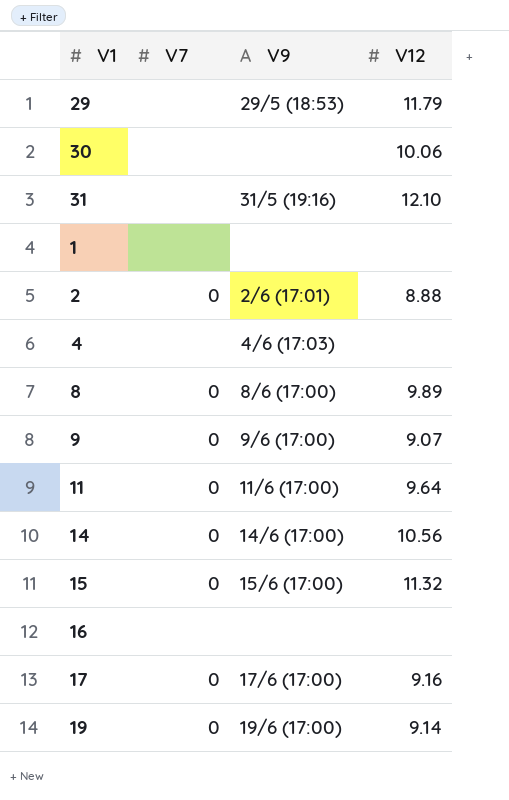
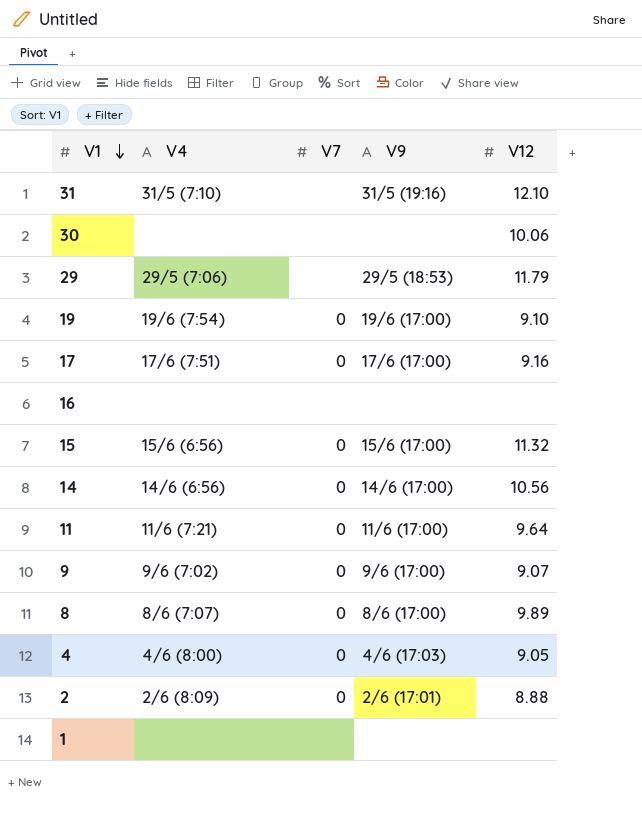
row order: none -> V1 descending
column V4 | position: none -> 2
19 | V12: 9.14 -> 9.10
4 | V7: none -> 0
4 | V12: none -> 9.05

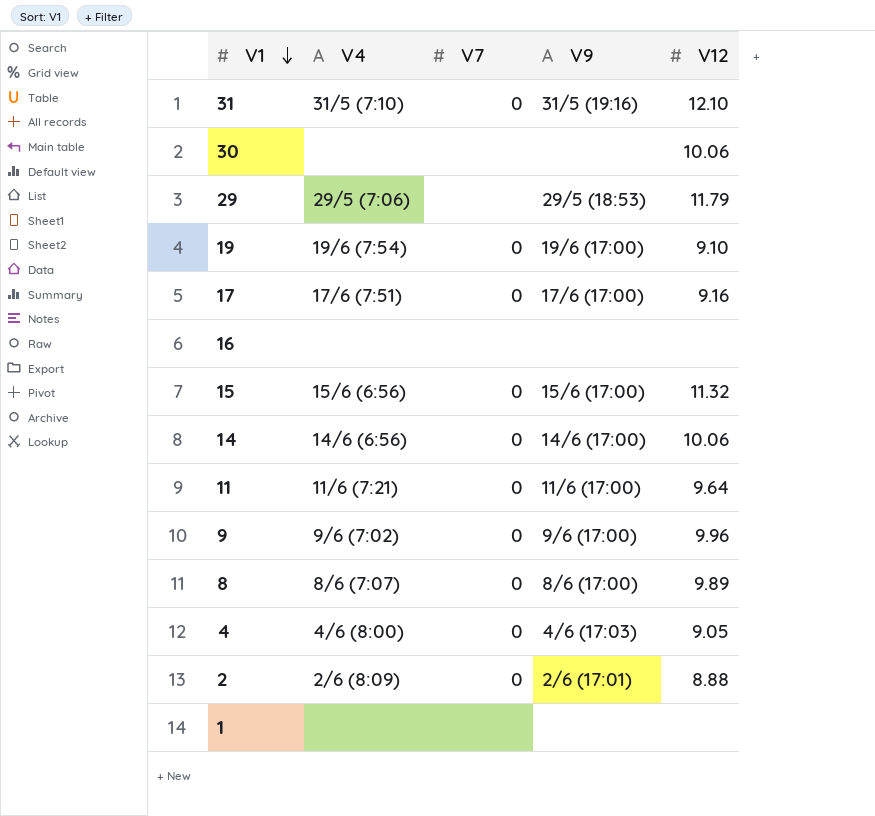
31 | V7: none -> 0
14 | V12: 10.56 -> 10.06
9 | V12: 9.07 -> 9.96

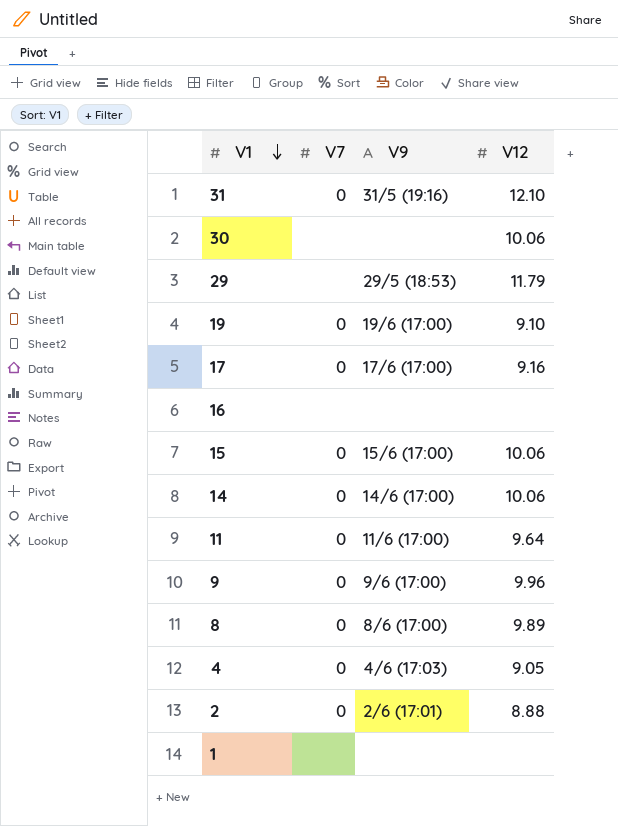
column V4 | position: 2 -> none
15 | V12: 11.32 -> 10.06

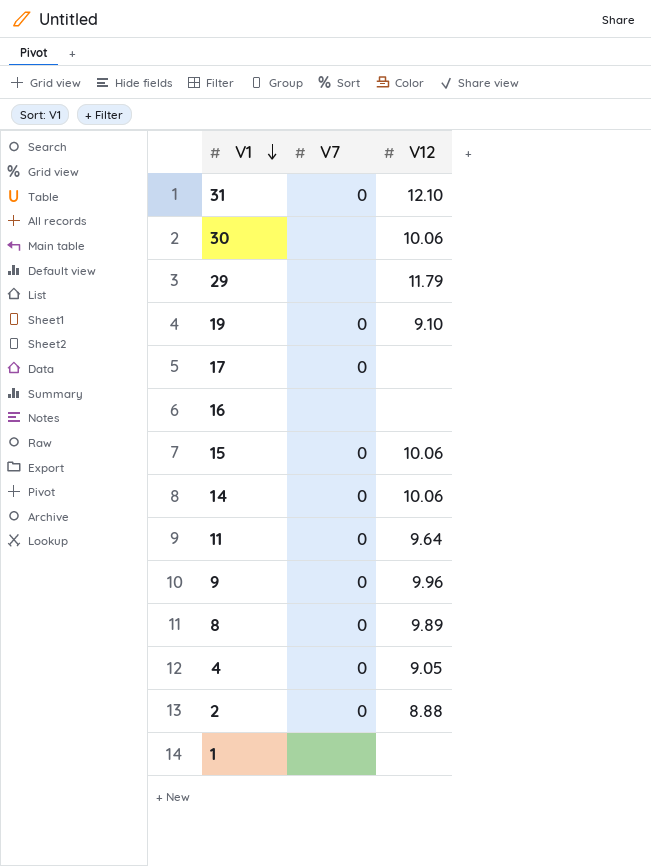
column V9 | position: 3 -> none
17 | V12: 9.16 -> none

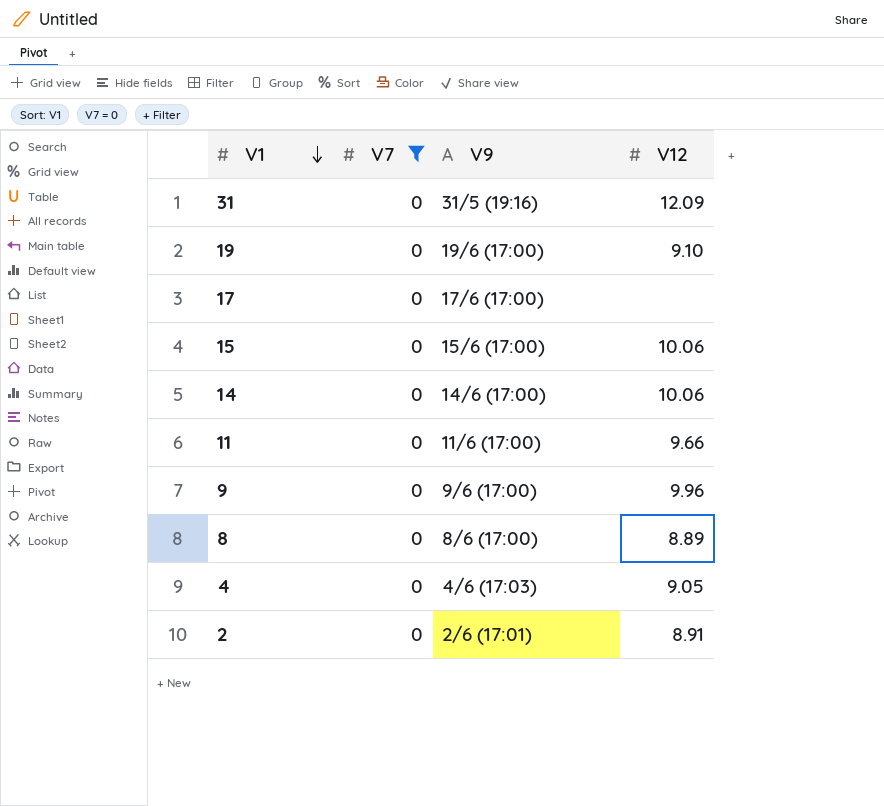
filter: none -> V7 = 0
column V9 | position: none -> 3
31 | V12: 12.10 -> 12.09
11 | V12: 9.64 -> 9.66
8 | V12: 9.89 -> 8.89
2 | V12: 8.88 -> 8.91

